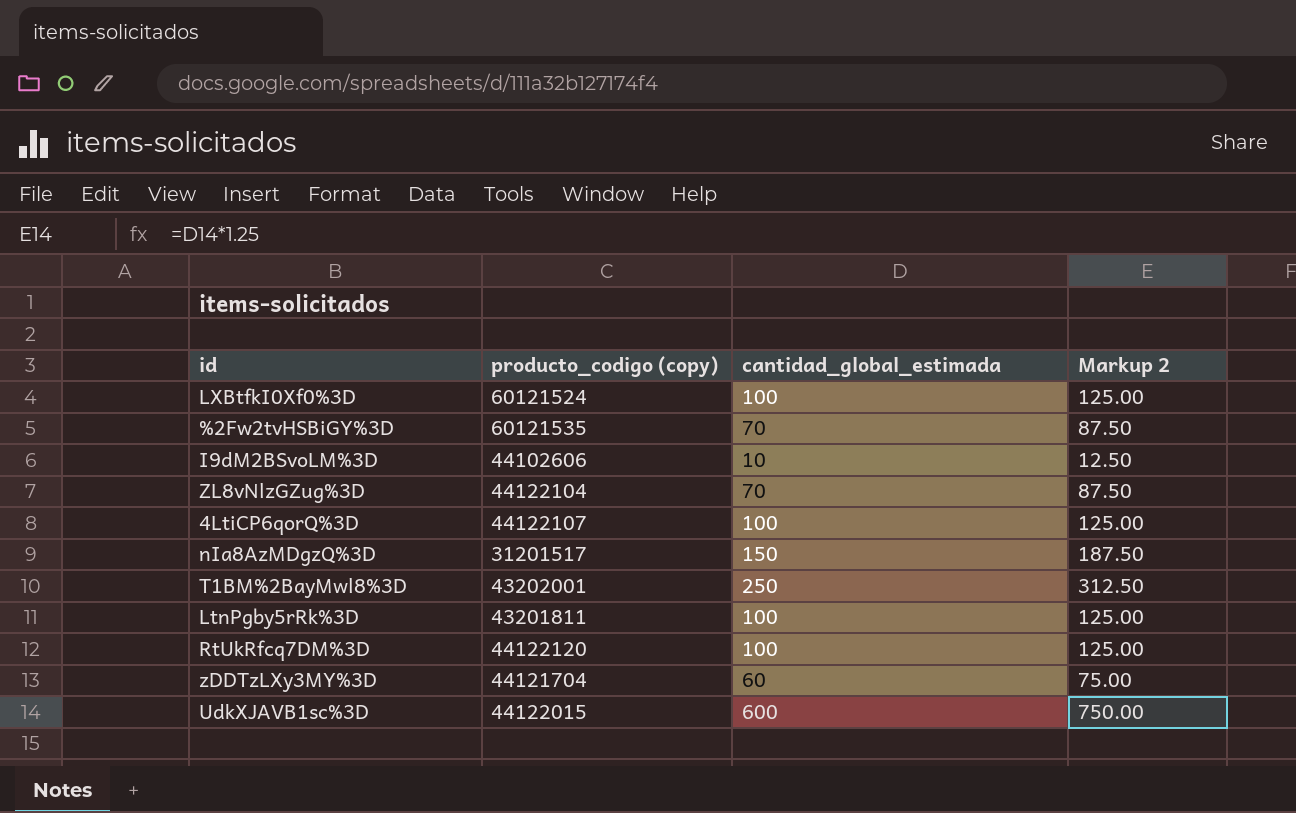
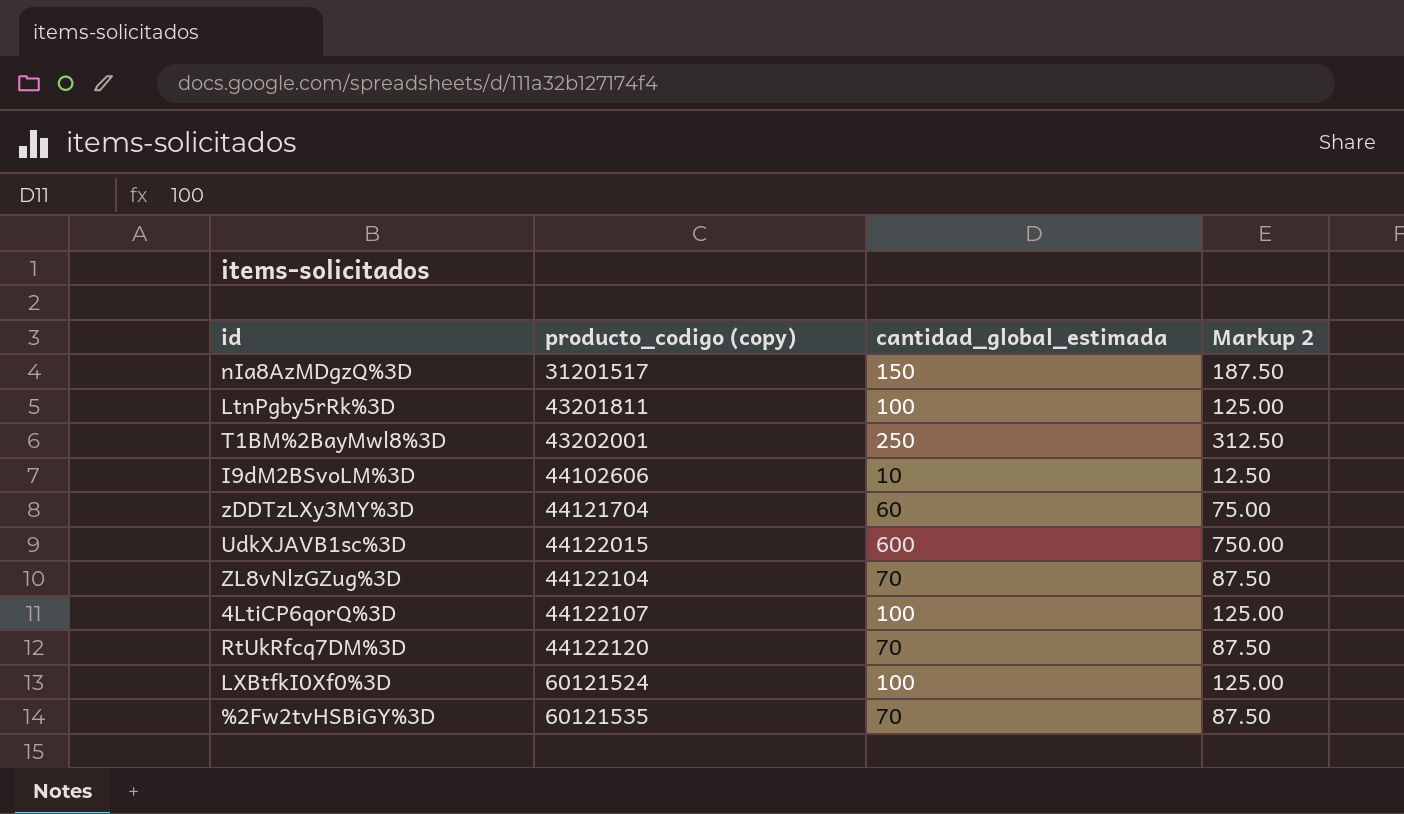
row order: none -> producto_codigo (copy) ascending
RtUkRfcq7DM%3D | cantidad_global_estimada: 100 -> 70
RtUkRfcq7DM%3D | Markup 2: 125.00 -> 87.50

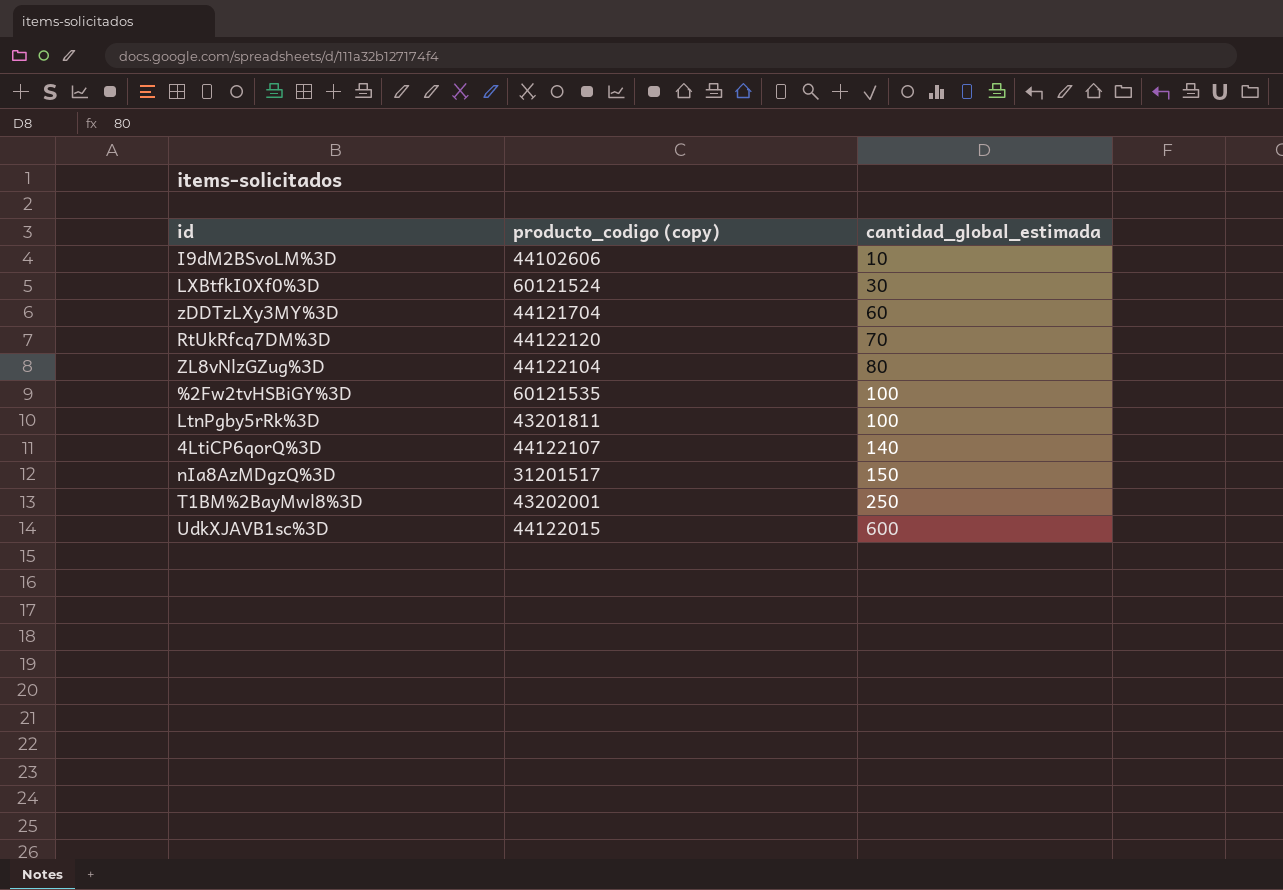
row order: producto_codigo (copy) ascending -> cantidad_global_estimada ascending
column Markup 2 | formula: [cantidad_global_estimada] * 1.25 -> none
LXBtfkI0Xf0%3D | cantidad_global_estimada: 100 -> 30
ZL8vNlzGZug%3D | cantidad_global_estimada: 70 -> 80
%2Fw2tvHSBiGY%3D | cantidad_global_estimada: 70 -> 100
4LtiCP6qorQ%3D | cantidad_global_estimada: 100 -> 140

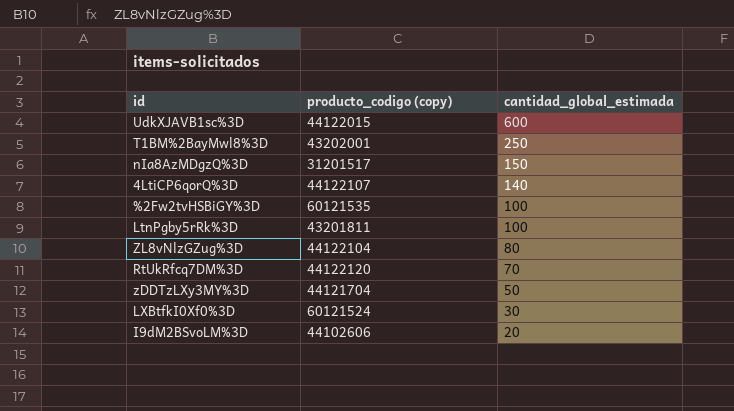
row order: cantidad_global_estimada ascending -> cantidad_global_estimada descending
zDDTzLXy3MY%3D | cantidad_global_estimada: 60 -> 50
I9dM2BSvoLM%3D | cantidad_global_estimada: 10 -> 20

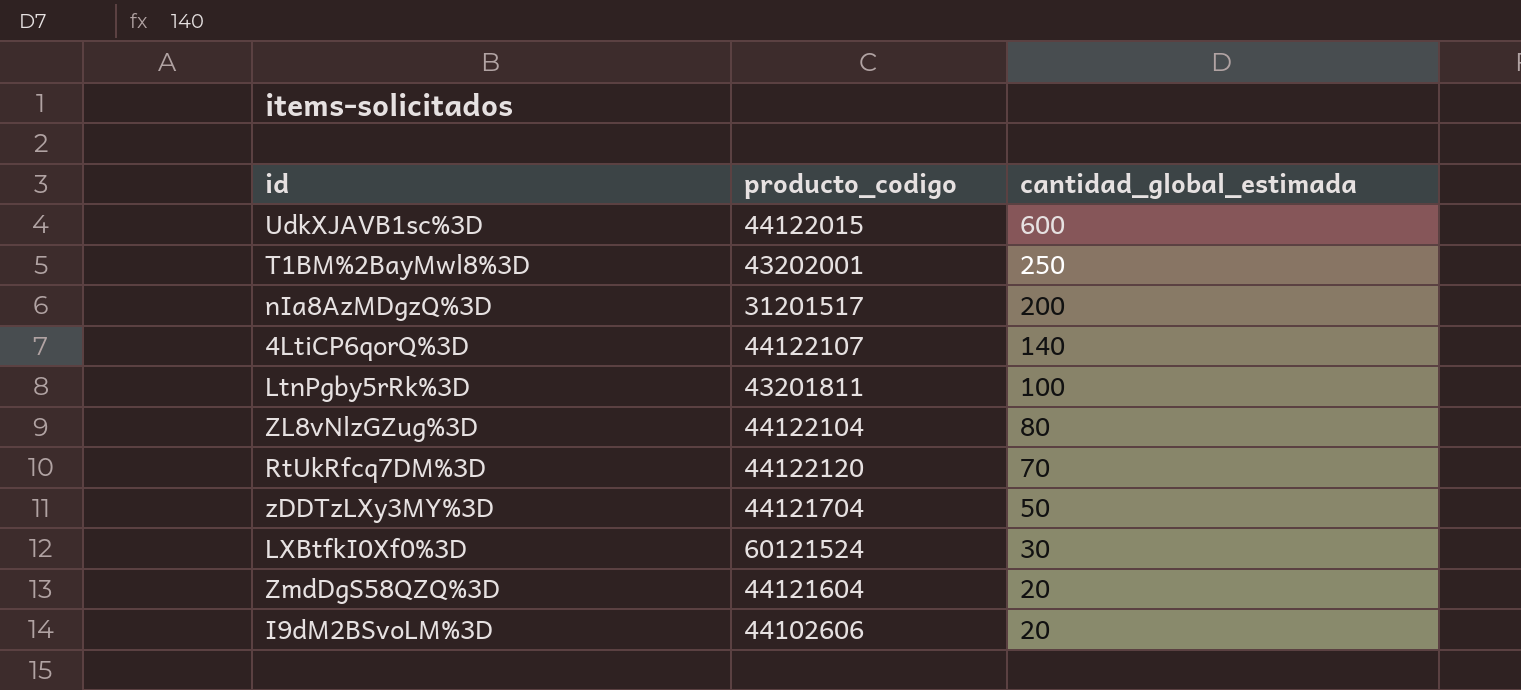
column name: producto_codigo (copy) -> producto_codigo
row %2Fw2tvHSBiGY%3D: 60121535 | 100 -> none
nIa8AzMDgzQ%3D | cantidad_global_estimada: 150 -> 200
row ZmdDgS58QZQ%3D: none -> 44121604 | 20

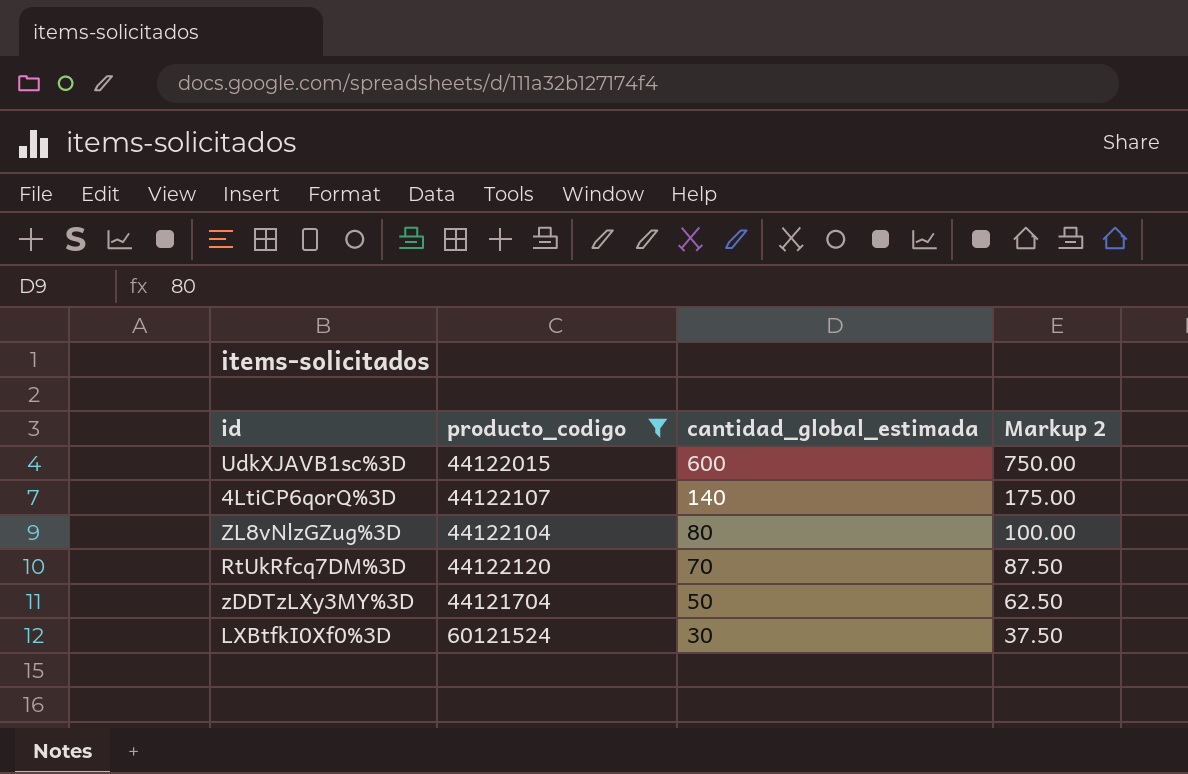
filter: none -> producto_codigo >= 44121704
column Markup 2 | formula: none -> [cantidad_global_estimada] * 1.25

